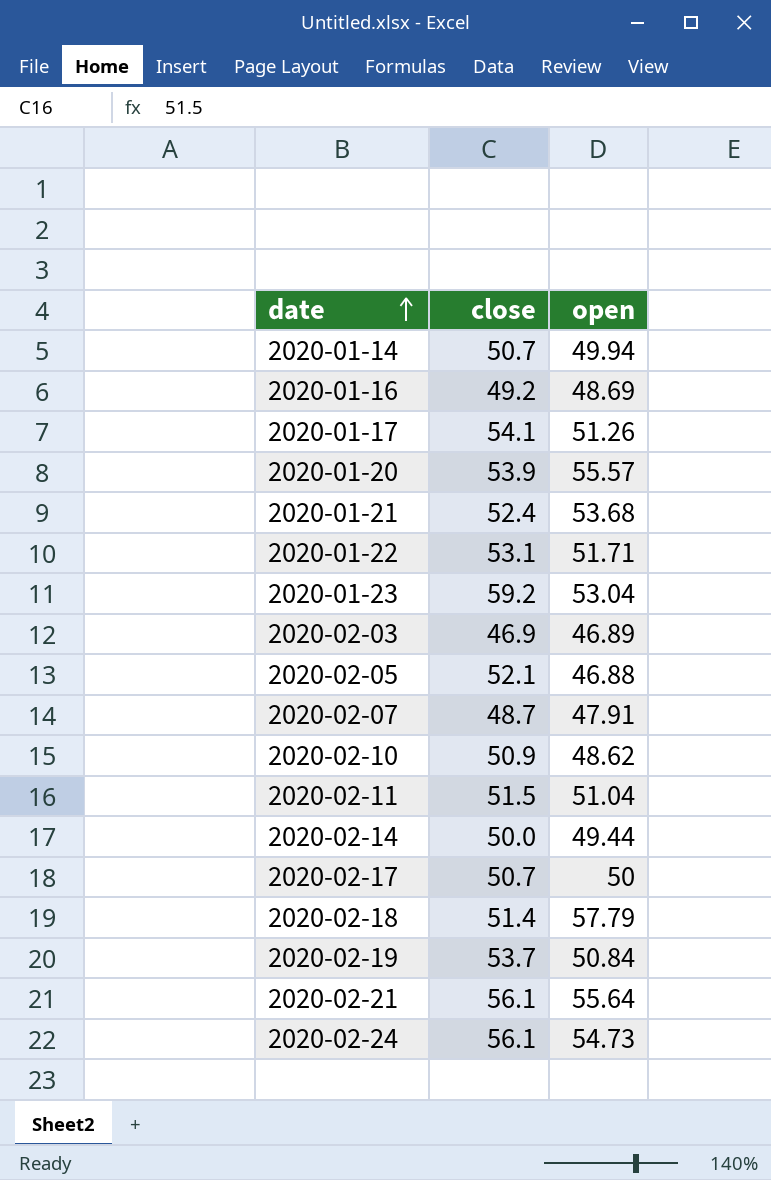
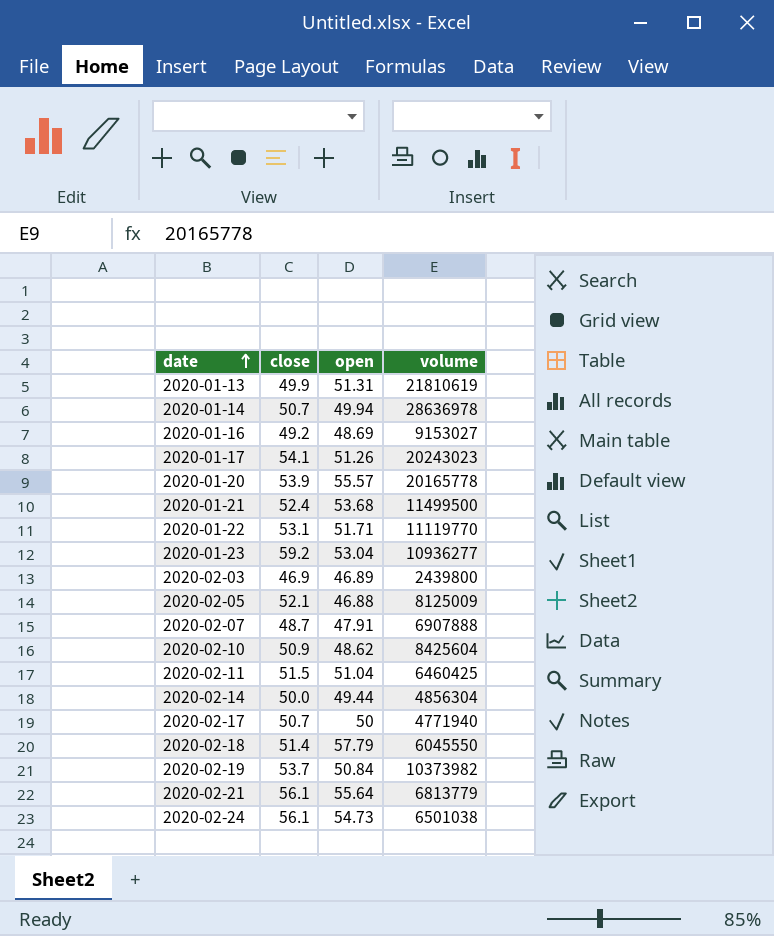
column volume | position: none -> 4
row 2020-01-13: none -> 49.9 | 51.31 | 21810619

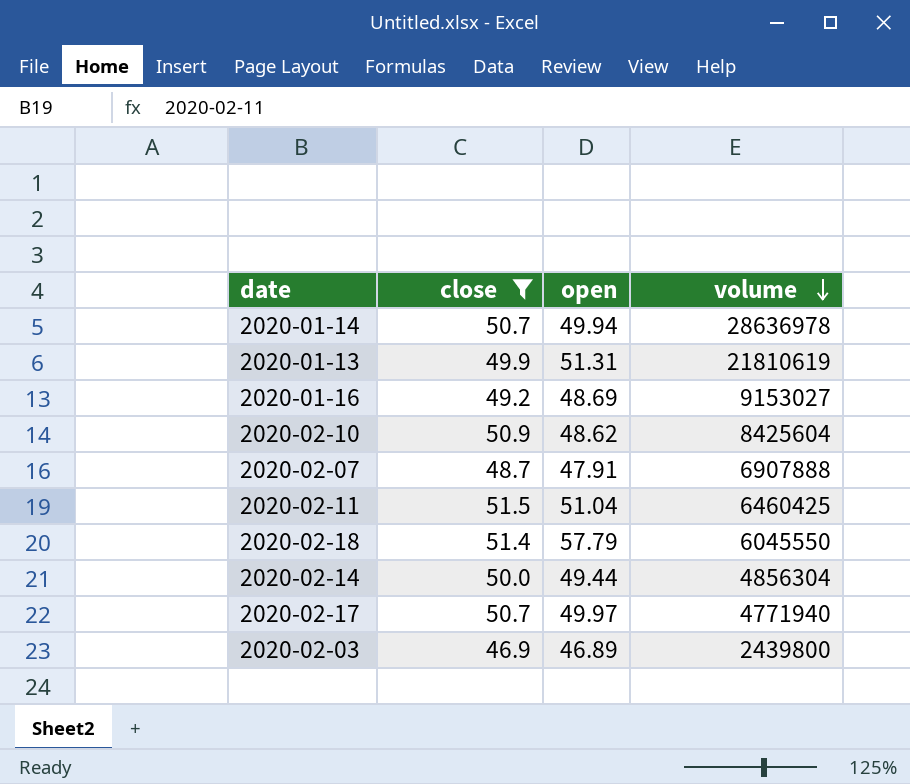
filter: none -> close <= 51.5
row order: date ascending -> volume descending
2020-02-17 | open: 50 -> 49.97

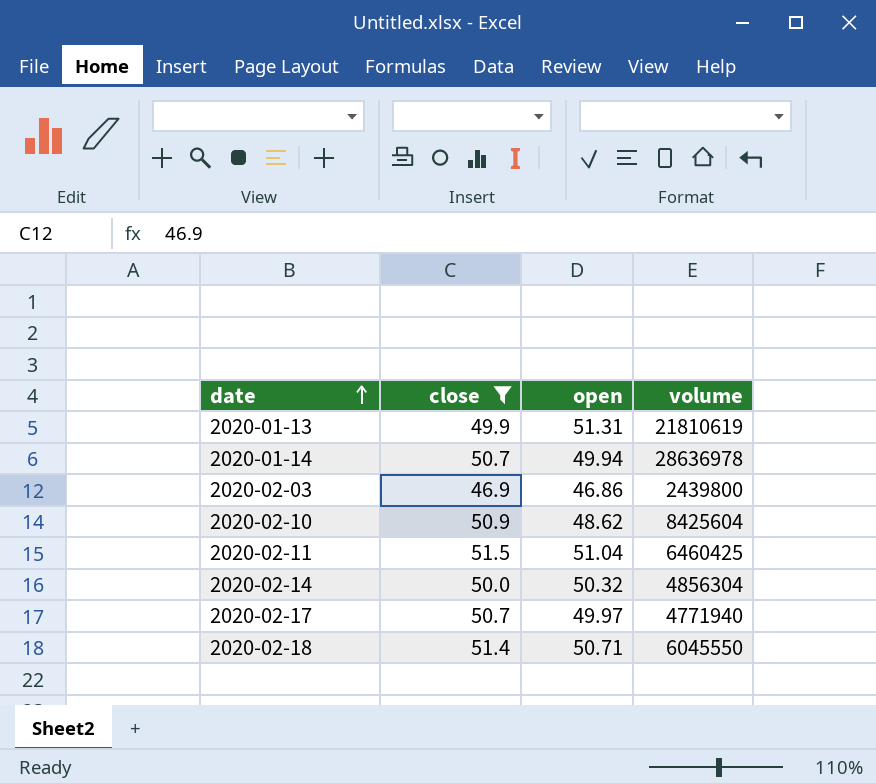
row order: volume descending -> date ascending
row 2020-01-16: 49.2 | 48.69 | 9153027 -> none
row 2020-02-07: 48.7 | 47.91 | 6907888 -> none
2020-02-03 | open: 46.89 -> 46.86
2020-02-14 | open: 49.44 -> 50.32
2020-02-18 | open: 57.79 -> 50.71

